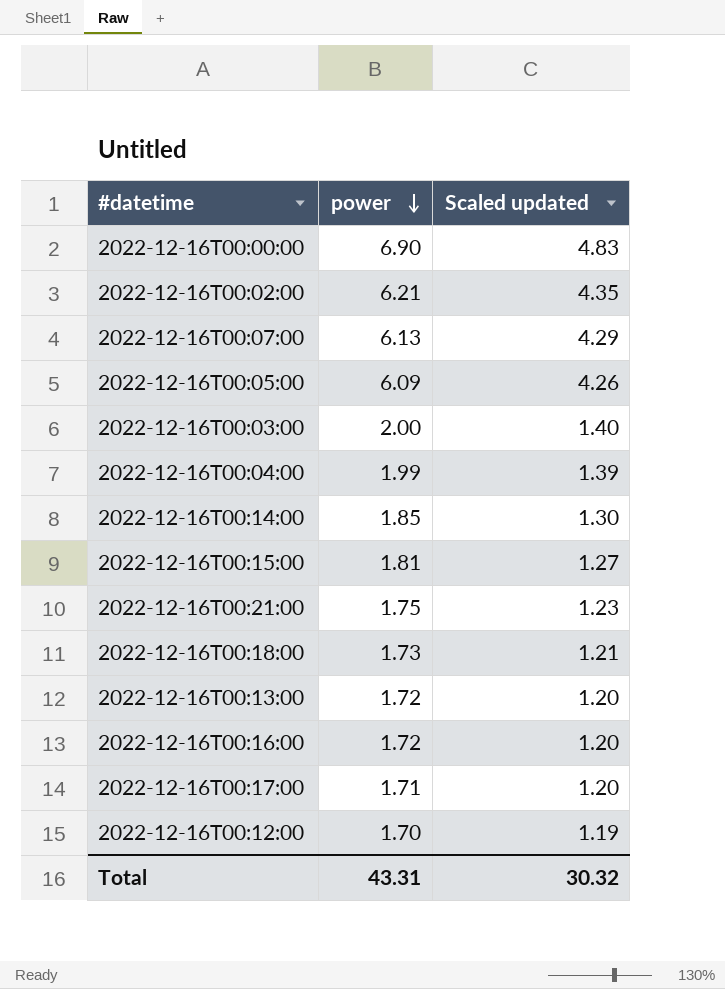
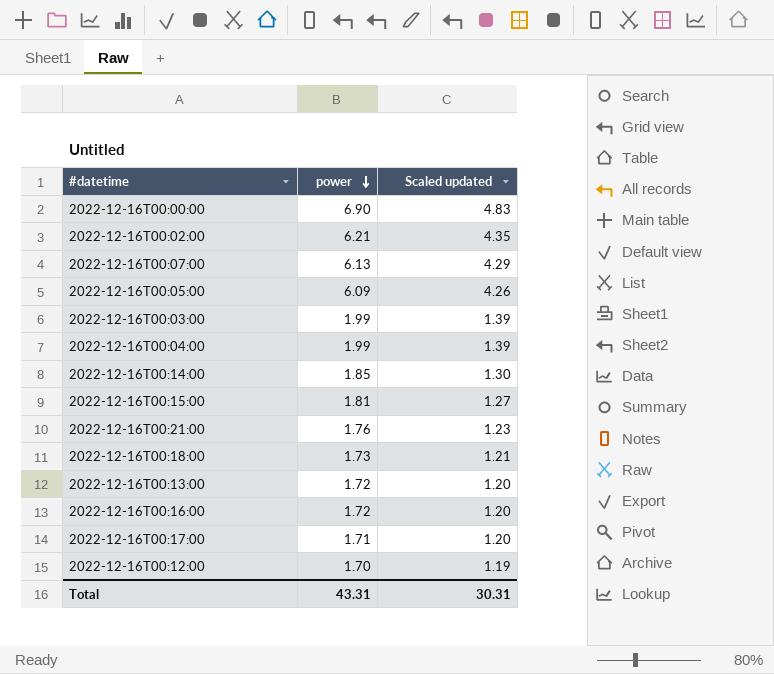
2022-12-16T00:03:00 | power: 2.00 -> 1.99
2022-12-16T00:03:00 | Scaled updated: 1.40 -> 1.39
2022-12-16T00:21:00 | power: 1.75 -> 1.76
Total | Scaled updated: 30.32 -> 30.31

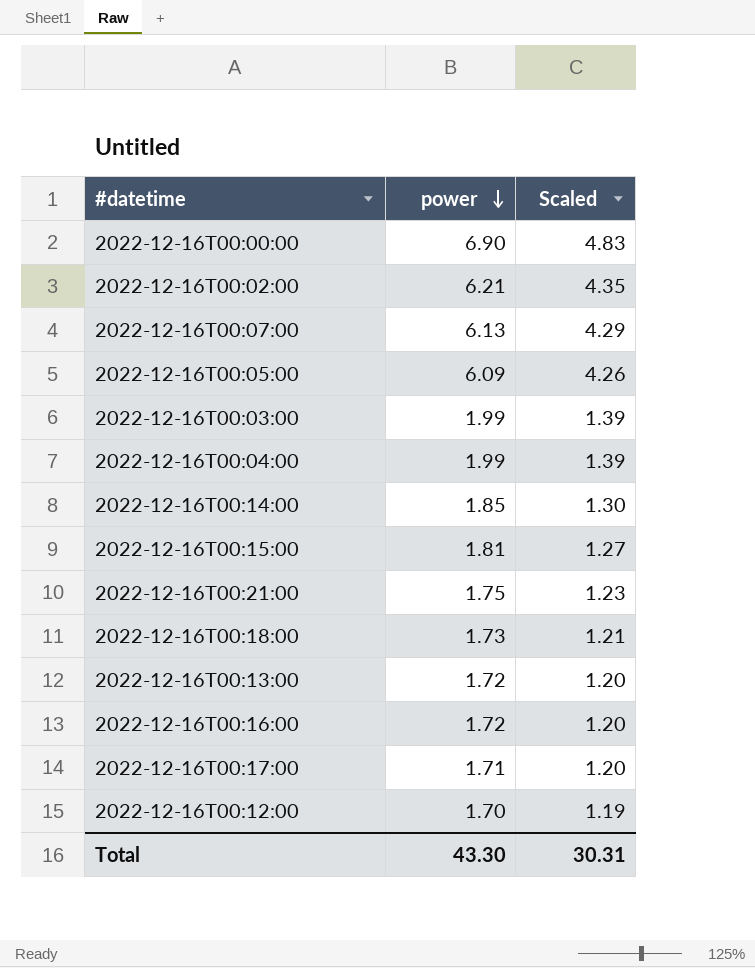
column name: Scaled updated -> Scaled
2022-12-16T00:21:00 | power: 1.76 -> 1.75
Total | power: 43.31 -> 43.30

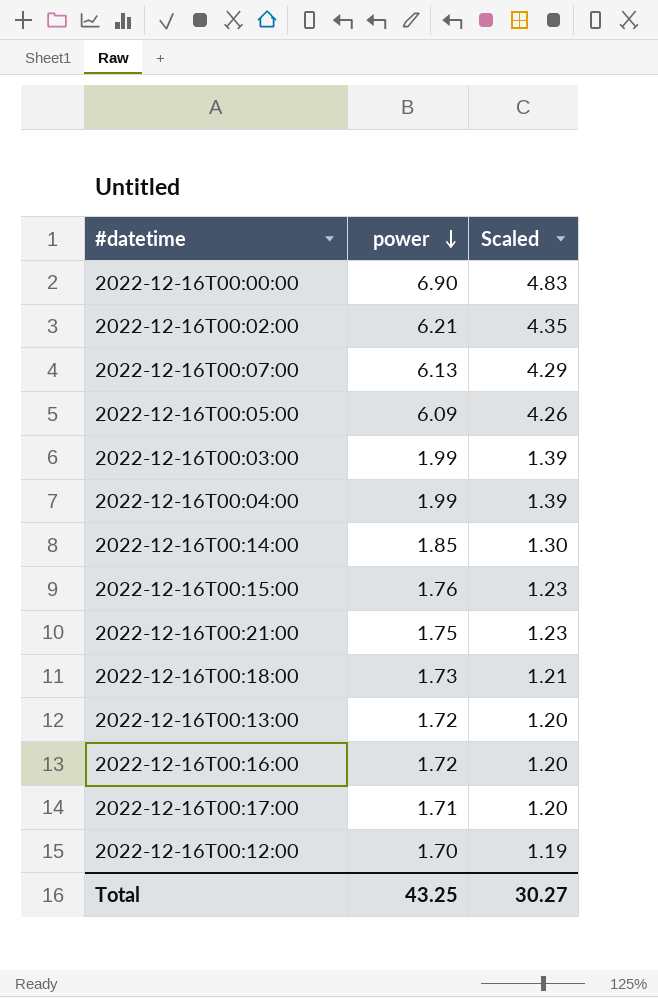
2022-12-16T00:15:00 | power: 1.81 -> 1.76
2022-12-16T00:15:00 | Scaled: 1.27 -> 1.23
Total | power: 43.30 -> 43.25
Total | Scaled: 30.31 -> 30.27

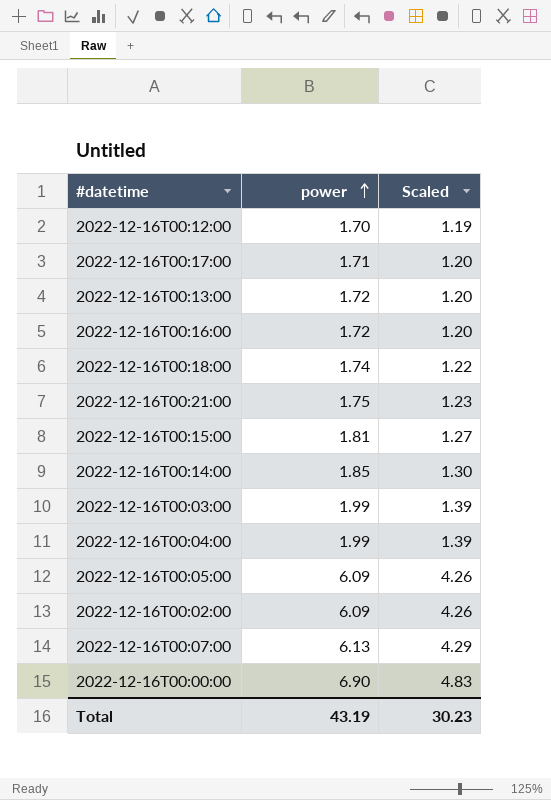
row order: power descending -> power ascending
2022-12-16T00:18:00 | power: 1.73 -> 1.74
2022-12-16T00:18:00 | Scaled: 1.21 -> 1.22
2022-12-16T00:15:00 | power: 1.76 -> 1.81
2022-12-16T00:15:00 | Scaled: 1.23 -> 1.27
2022-12-16T00:02:00 | power: 6.21 -> 6.09
2022-12-16T00:02:00 | Scaled: 4.35 -> 4.26
Total | power: 43.25 -> 43.19
Total | Scaled: 30.27 -> 30.23

